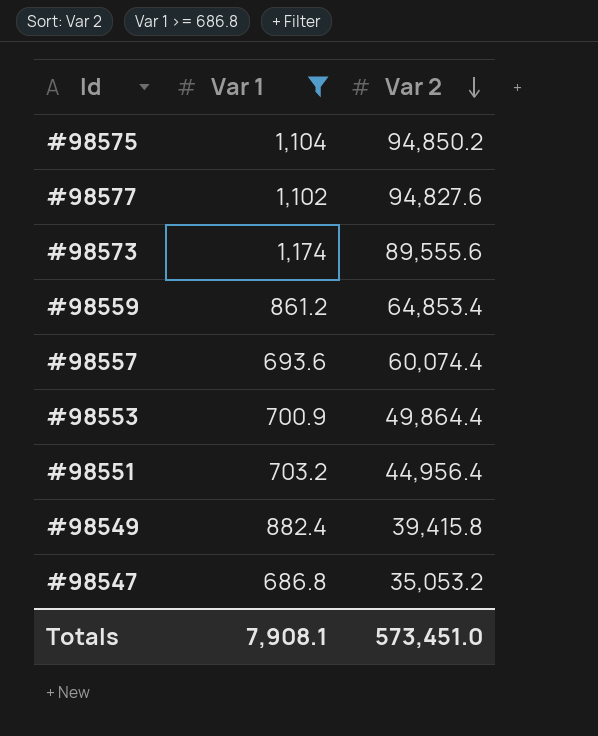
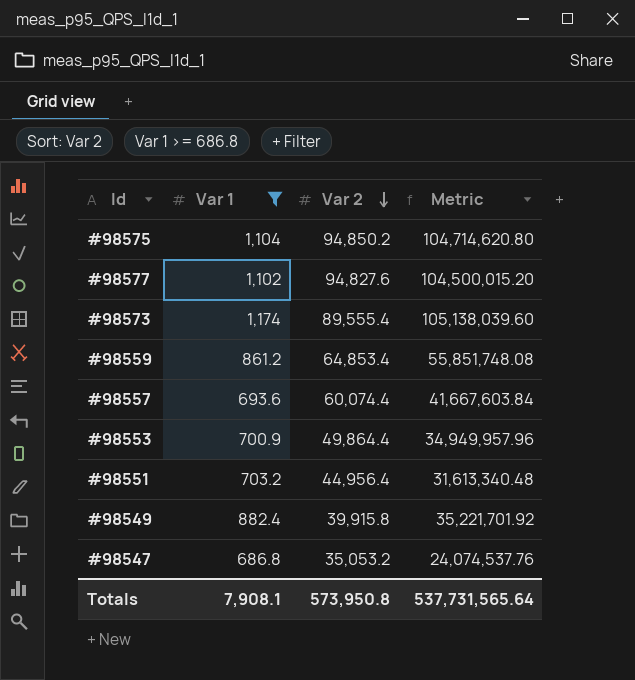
column Metric | formula: none -> [Var 1] * [Var 2]
#98573 | Var 2: 89,555.6 -> 89,555.4
#98549 | Var 2: 39,415.8 -> 39,915.8
Totals | Var 2: 573,451.0 -> 573,950.8

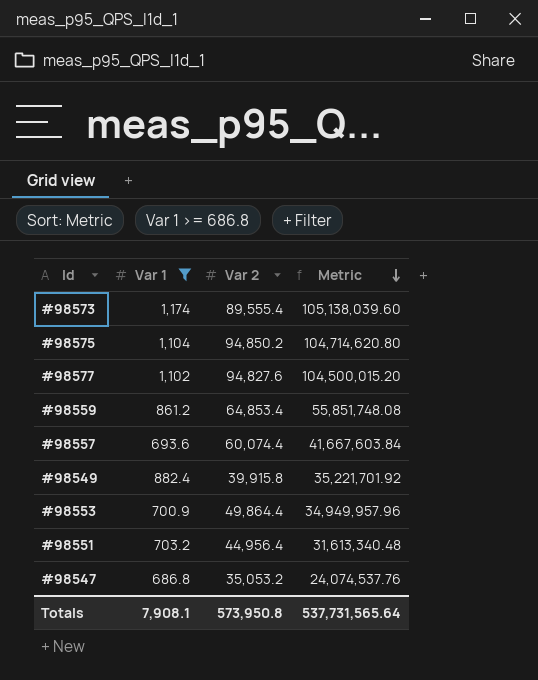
row order: Var 2 descending -> Metric descending

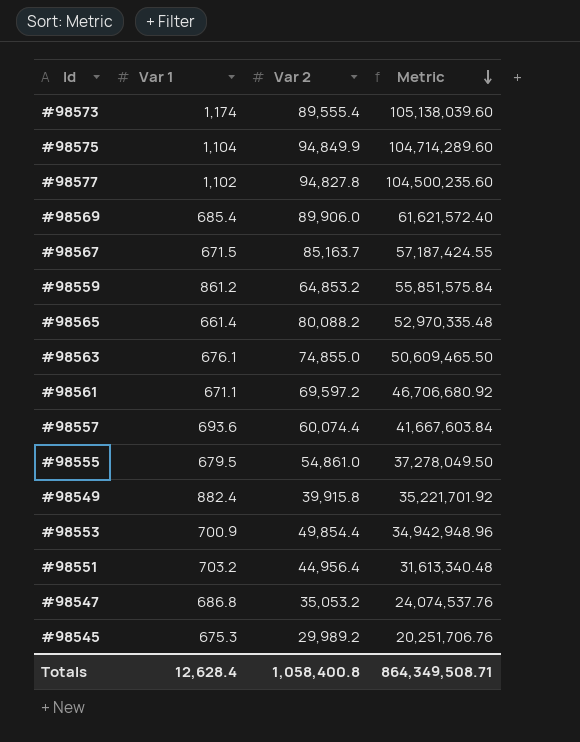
filter: Var 1 >= 686.8 -> none
#98575 | Var 2: 94,850.2 -> 94,849.9
#98575 | Metric: 104,714,620.80 -> 104,714,289.60
#98577 | Var 2: 94,827.6 -> 94,827.8
#98577 | Metric: 104,500,015.20 -> 104,500,235.60
#98559 | Var 2: 64,853.4 -> 64,853.2
#98559 | Metric: 55,851,748.08 -> 55,851,575.84
#98553 | Var 2: 49,864.4 -> 49,854.4
#98553 | Metric: 34,949,957.96 -> 34,942,948.96
Totals | Var 1: 7,908.1 -> 12,628.4
Totals | Var 2: 573,950.8 -> 1,058,400.8
Totals | Metric: 537,731,565.64 -> 864,349,508.71

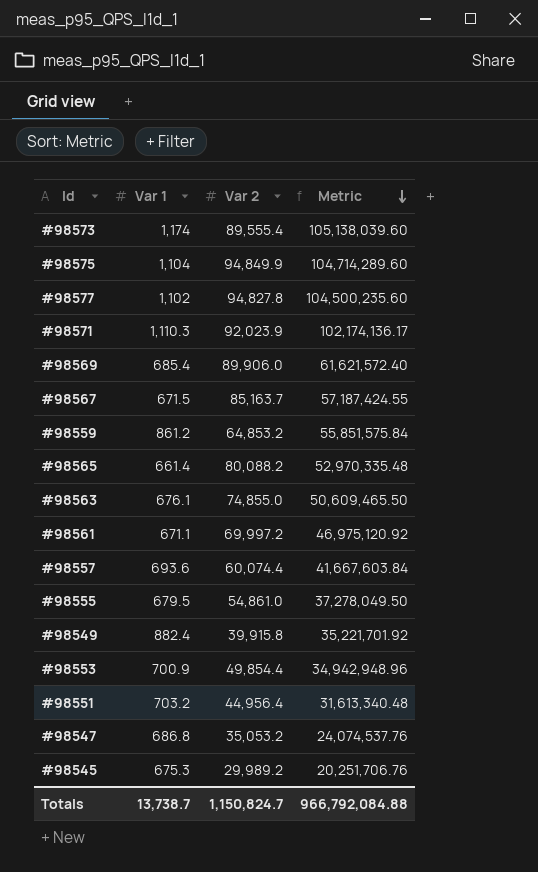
row #98571: none -> 1,110.3 | 92,023.9 | 102,174,136.17
#98561 | Var 2: 69,597.2 -> 69,997.2
#98561 | Metric: 46,706,680.92 -> 46,975,120.92
Totals | Var 1: 12,628.4 -> 13,738.7
Totals | Var 2: 1,058,400.8 -> 1,150,824.7
Totals | Metric: 864,349,508.71 -> 966,792,084.88

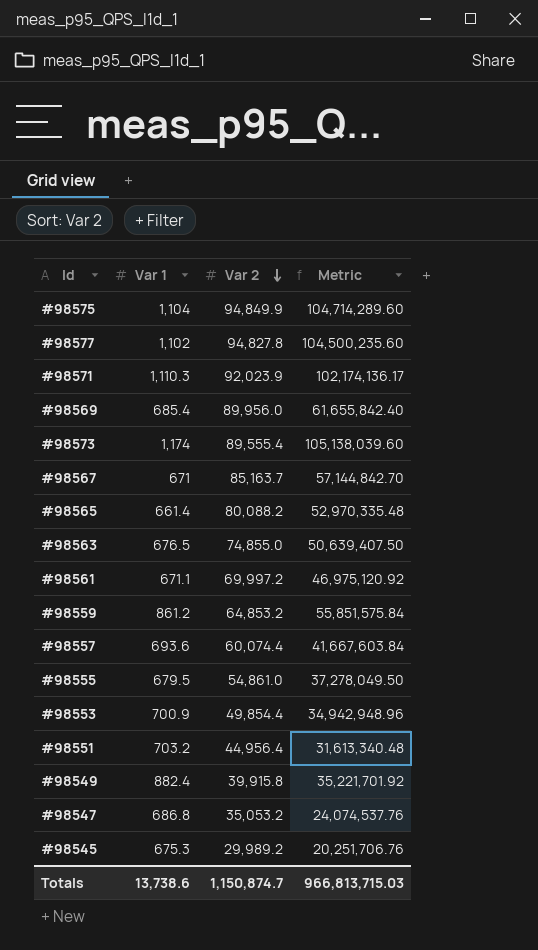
row order: Metric descending -> Var 2 descending
#98569 | Var 2: 89,906.0 -> 89,956.0
#98569 | Metric: 61,621,572.40 -> 61,655,842.40
#98567 | Var 1: 671.5 -> 671
#98567 | Metric: 57,187,424.55 -> 57,144,842.70
#98563 | Var 1: 676.1 -> 676.5
#98563 | Metric: 50,609,465.50 -> 50,639,407.50
Totals | Var 1: 13,738.7 -> 13,738.6
Totals | Var 2: 1,150,824.7 -> 1,150,874.7
Totals | Metric: 966,792,084.88 -> 966,813,715.03

